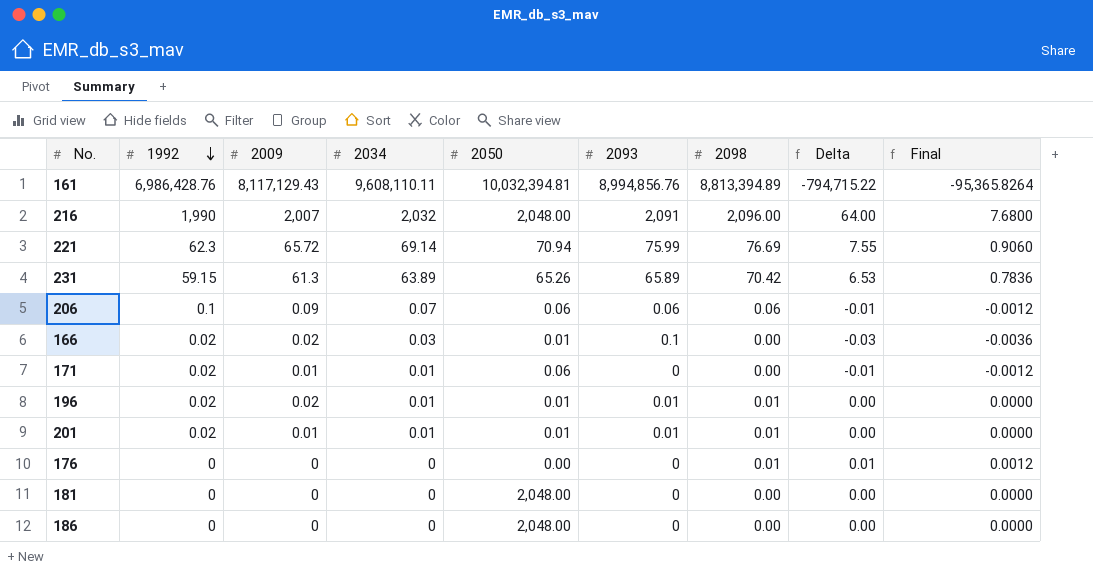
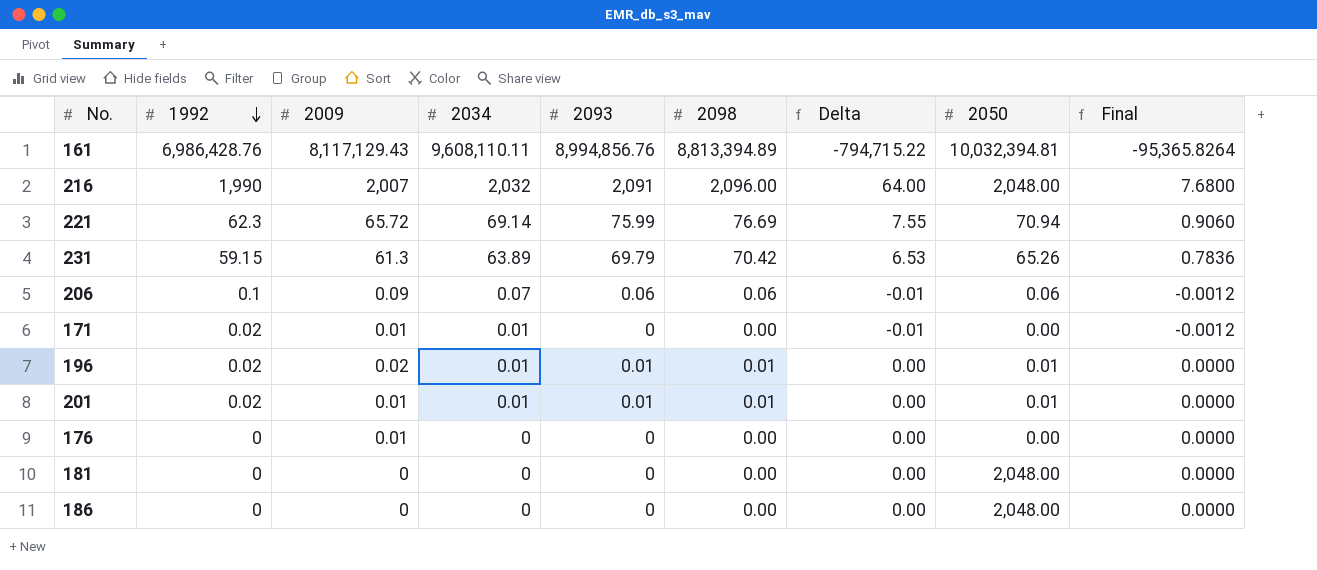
column 2050 | position: 5 -> 8
row 166: 0.02 | 0.02 | 0.03 | 0.01 | 0.1 | 0.00 | -0.03 | -0.0036 -> none
231 | 2093: 65.89 -> 69.79
171 | 2050: 0.06 -> 0.00
176 | 2009: 0 -> 0.01
176 | 2098: 0.01 -> 0.00
176 | Delta: 0.01 -> 0.00
176 | Final: 0.0012 -> 0.0000

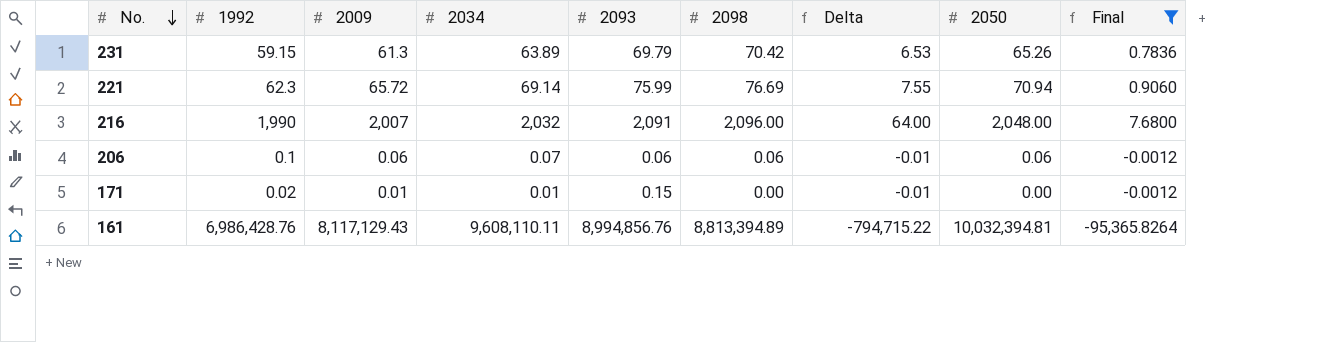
filter: none -> Final != 0.0000
row order: 1992 descending -> No. descending
206 | 2009: 0.09 -> 0.06
171 | 2093: 0 -> 0.15

